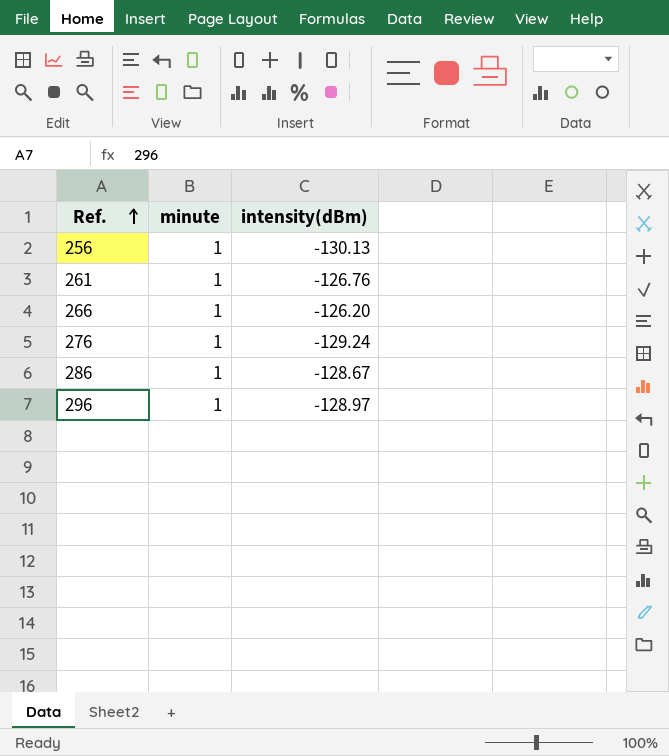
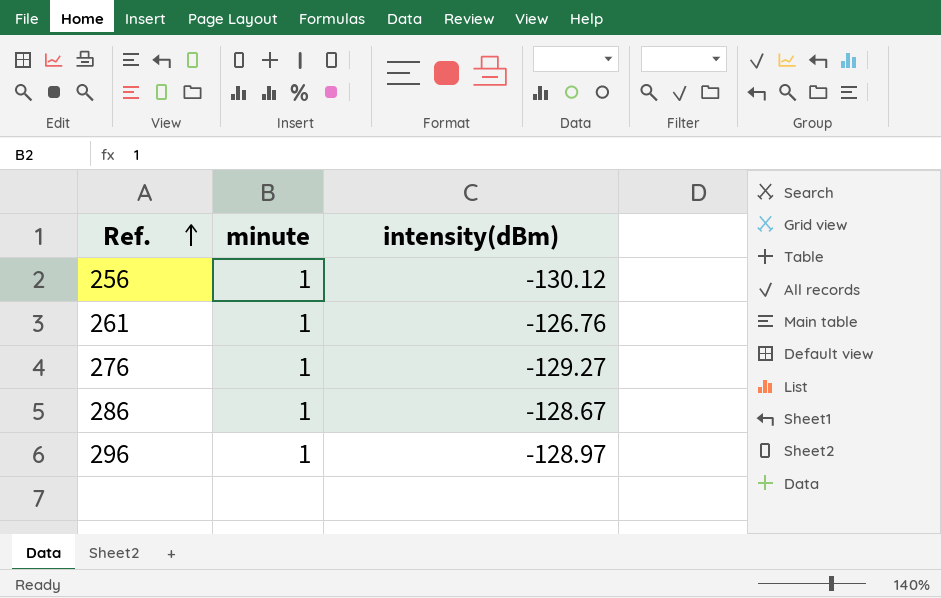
row 266: 1 | -126.20 -> none
256 | intensity(dBm): -130.13 -> -130.12
276 | intensity(dBm): -129.24 -> -129.27

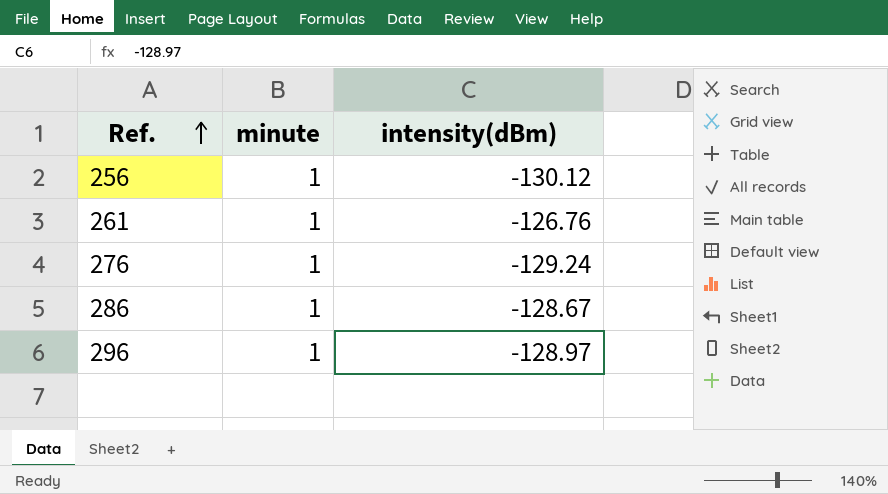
276 | intensity(dBm): -129.27 -> -129.24

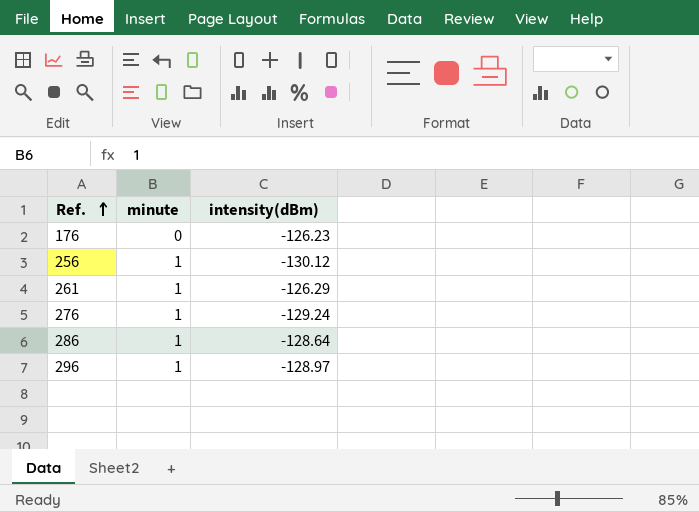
row 176: none -> 0 | -126.23
261 | intensity(dBm): -126.76 -> -126.29
286 | intensity(dBm): -128.67 -> -128.64

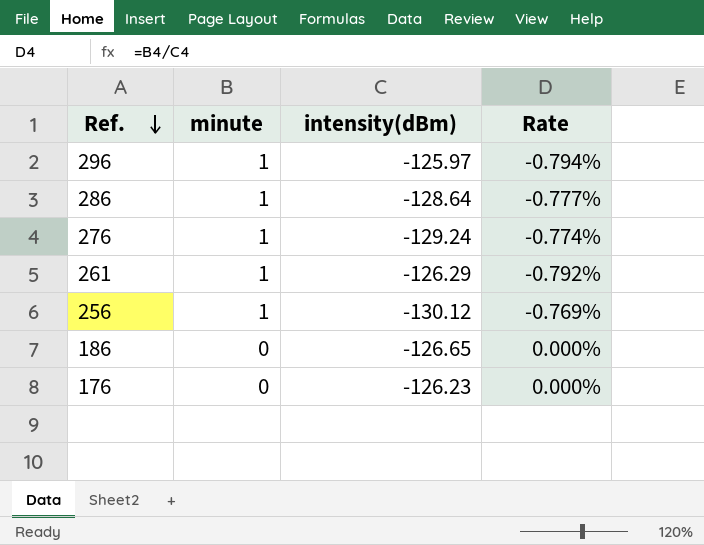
row order: Ref. ascending -> Ref. descending
column Rate | formula: none -> [minute] / [intensity(dBm)]
296 | intensity(dBm): -128.97 -> -125.97
row 186: none -> 0 | -126.65 | 0.000%

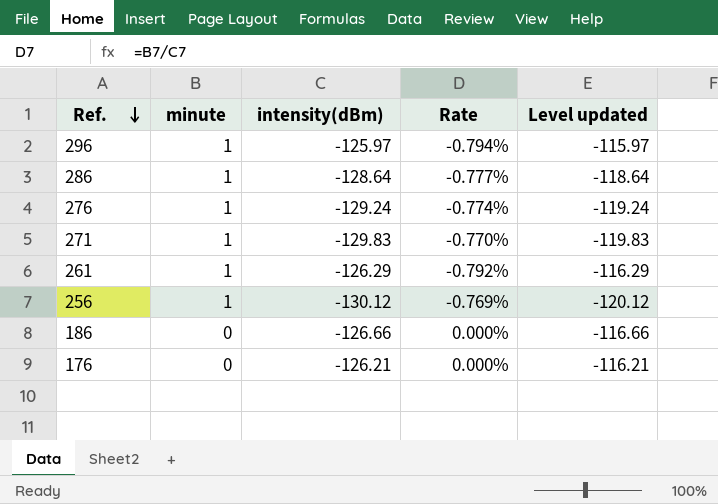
column Level updated | formula: none -> [intensity(dBm)] + 10
row 271: none -> 1 | -129.83 | -0.770% | -119.83
186 | intensity(dBm): -126.65 -> -126.66
176 | intensity(dBm): -126.23 -> -126.21

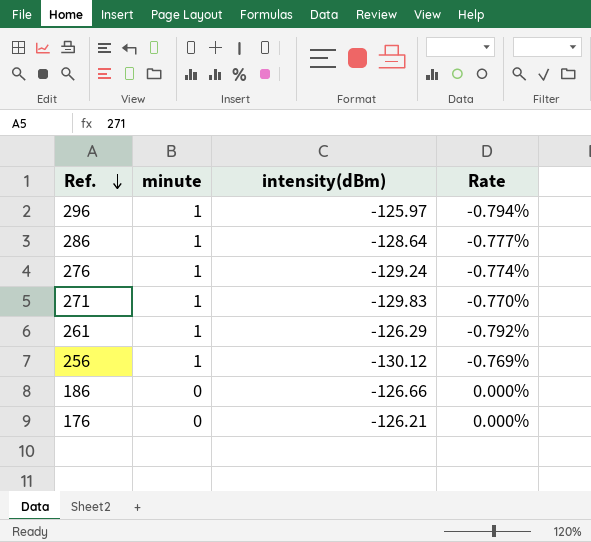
column Level updated | formula: [intensity(dBm)] + 10 -> none

